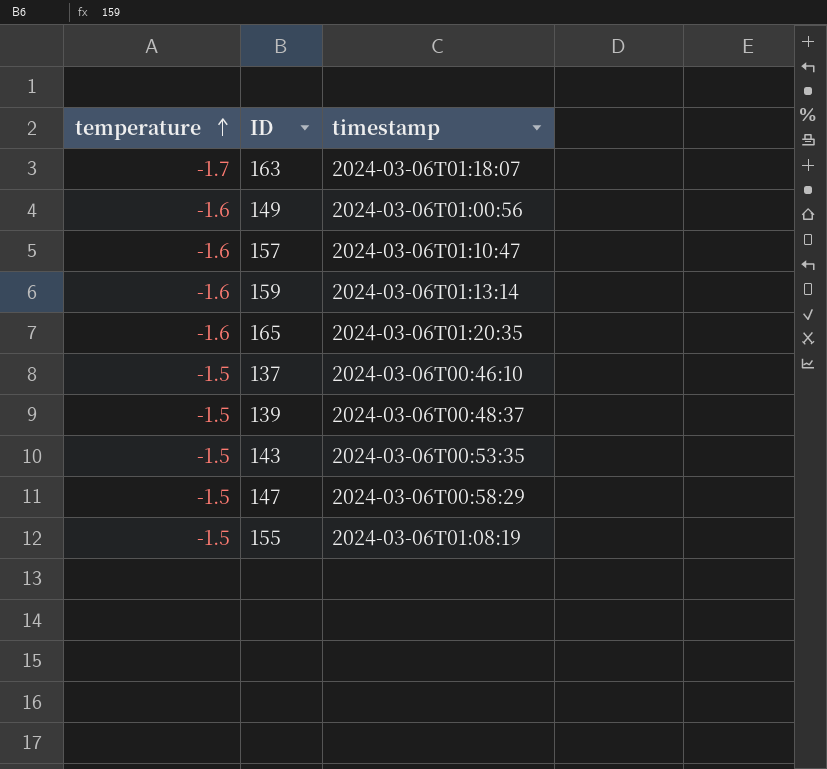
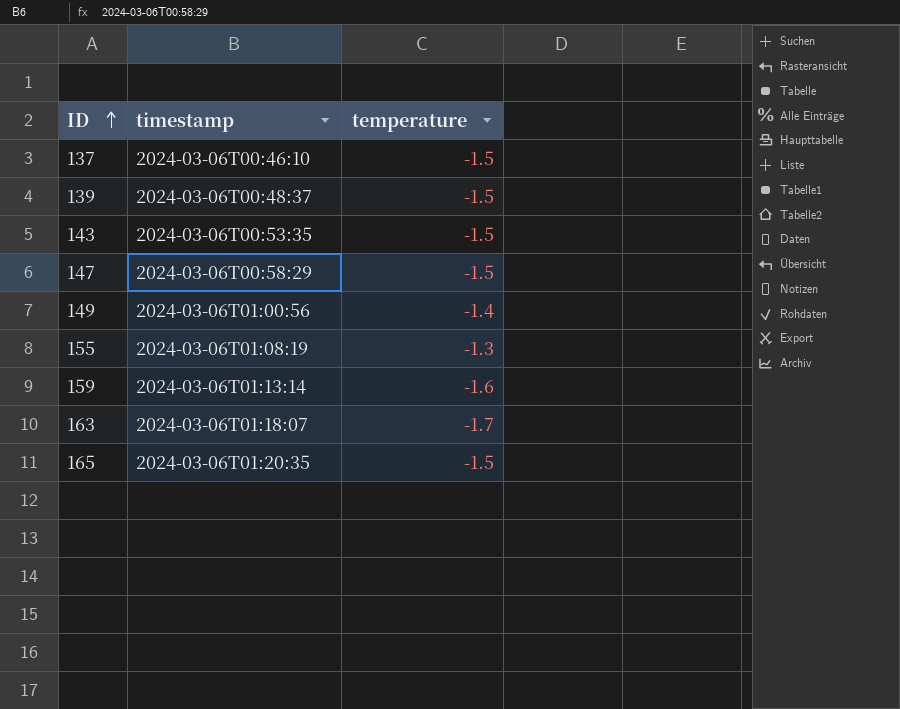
row order: temperature ascending -> ID ascending
column temperature | position: 1 -> 3
row 157: -1.6 | 2024-03-06T01:10:47 -> none
149 | temperature: -1.6 -> -1.4
155 | temperature: -1.5 -> -1.3
165 | temperature: -1.6 -> -1.5

